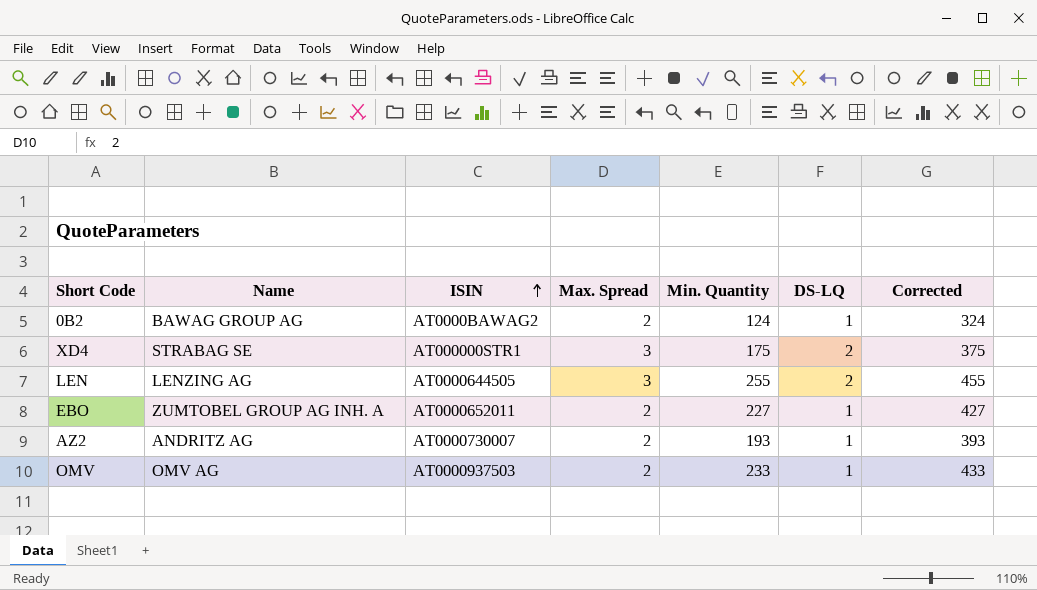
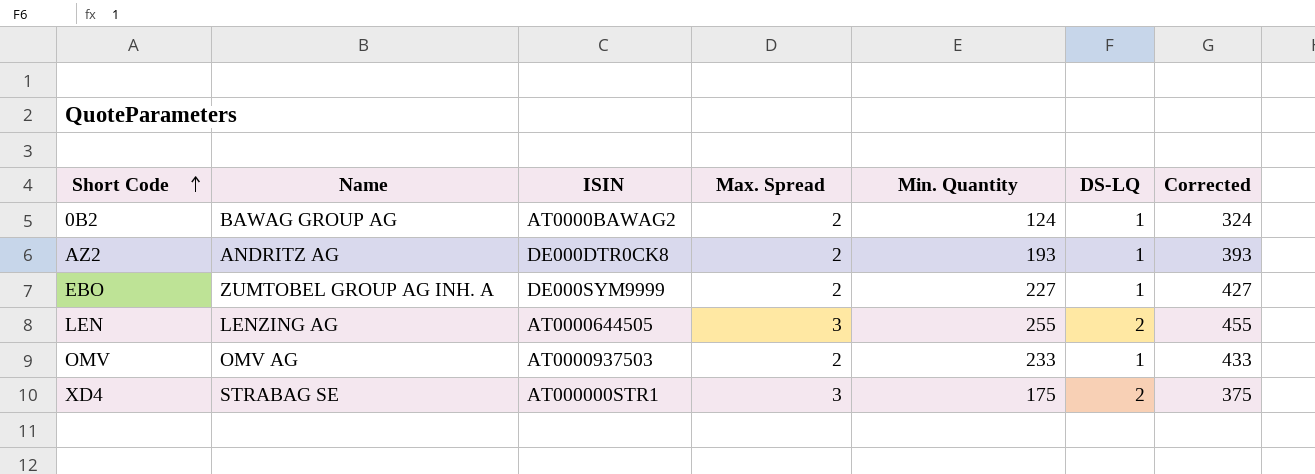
row order: ISIN ascending -> Short Code ascending
AZ2 | ISIN: AT0000730007 -> DE000DTR0CK8
EBO | ISIN: AT0000652011 -> DE000SYM9999

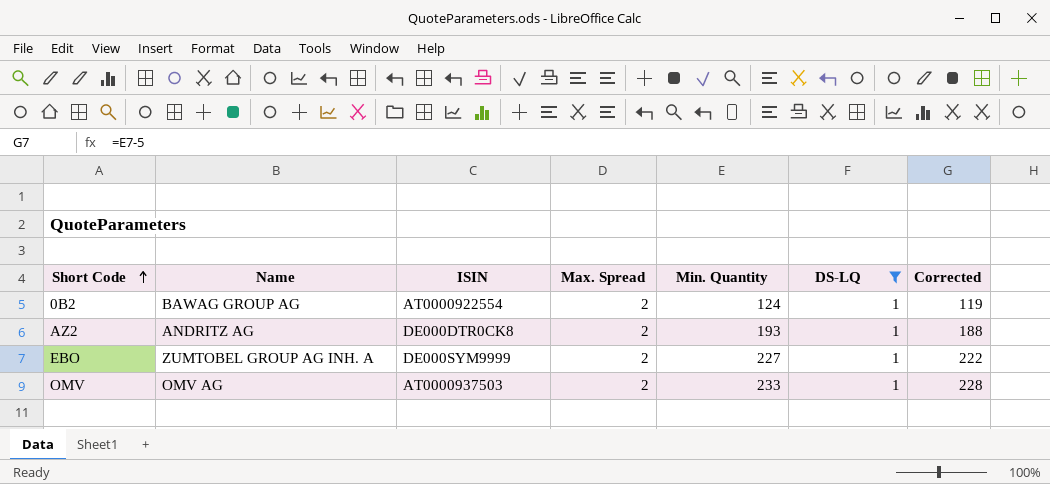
filter: none -> DS-LQ = 1
column Corrected | formula: [Min. Quantity] + 200 -> [Min. Quantity] - 5
0B2 | ISIN: AT0000BAWAG2 -> AT0000922554

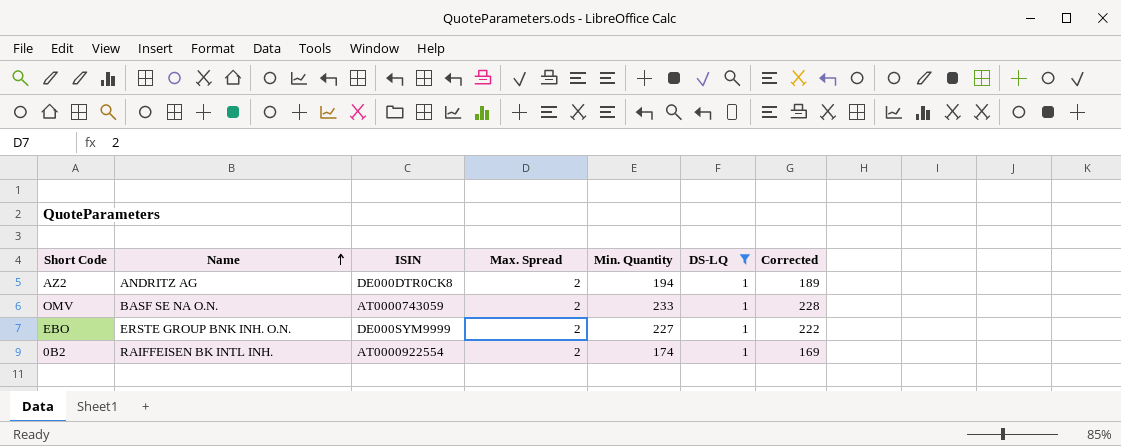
row order: Short Code ascending -> Name ascending
AZ2 | Min. Quantity: 193 -> 194
AZ2 | Corrected: 188 -> 189
OMV | Name: OMV AG -> BASF SE NA O.N.
OMV | ISIN: AT0000937503 -> AT0000743059
EBO | Name: ZUMTOBEL GROUP AG INH. A -> ERSTE GROUP BNK INH. O.N.
0B2 | Name: BAWAG GROUP AG -> RAIFFEISEN BK INTL INH.
0B2 | Min. Quantity: 124 -> 174
0B2 | Corrected: 119 -> 169

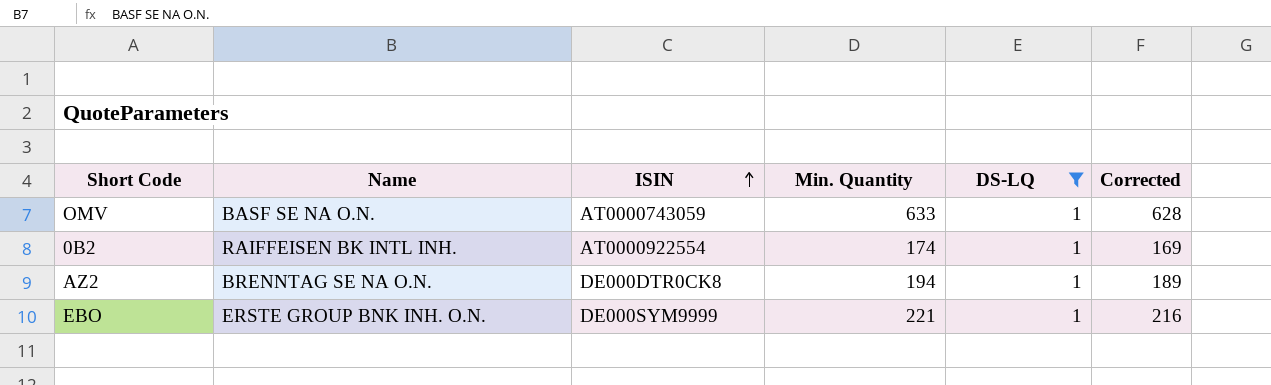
row order: Name ascending -> ISIN ascending
column Max. Spread | position: 4 -> none
OMV | Min. Quantity: 233 -> 633
OMV | Corrected: 228 -> 628
AZ2 | Name: ANDRITZ AG -> BRENNTAG SE NA O.N.
EBO | Min. Quantity: 227 -> 221
EBO | Corrected: 222 -> 216

